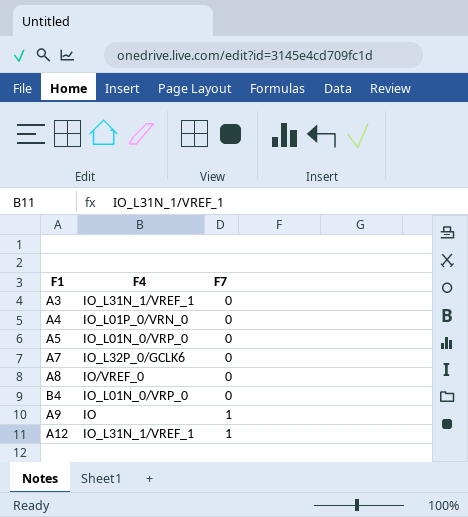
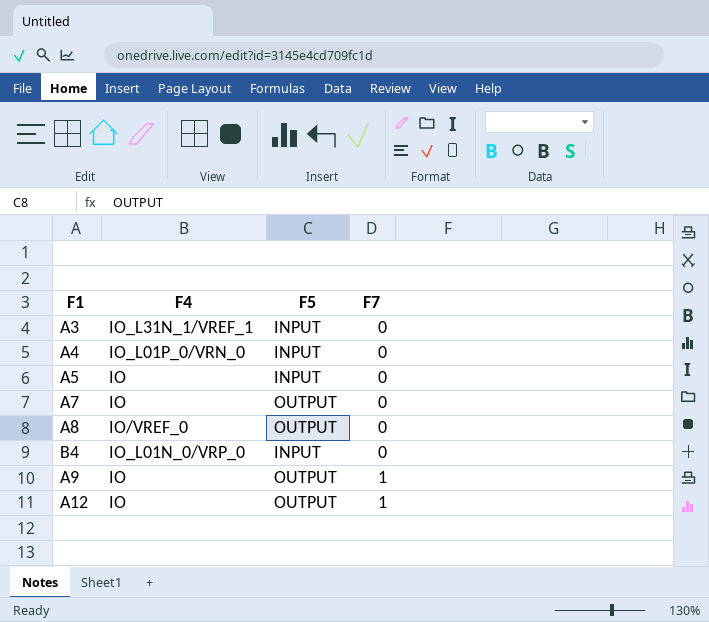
column F5 | position: none -> 3
A5 | F4: IO_L01N_0/VRP_0 -> IO
A7 | F4: IO_L32P_0/GCLK6 -> IO
A12 | F4: IO_L31N_1/VREF_1 -> IO

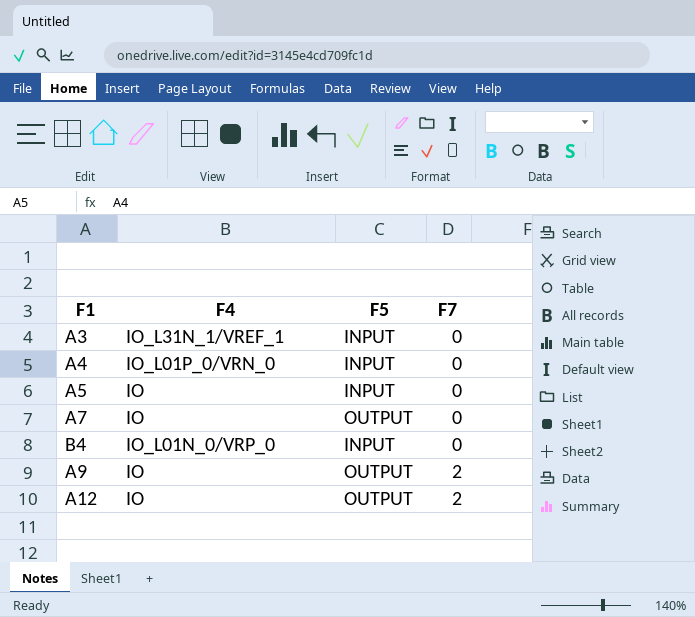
row A8: IO/VREF_0 | OUTPUT | 0 -> none
A9 | F7: 1 -> 2
A12 | F7: 1 -> 2

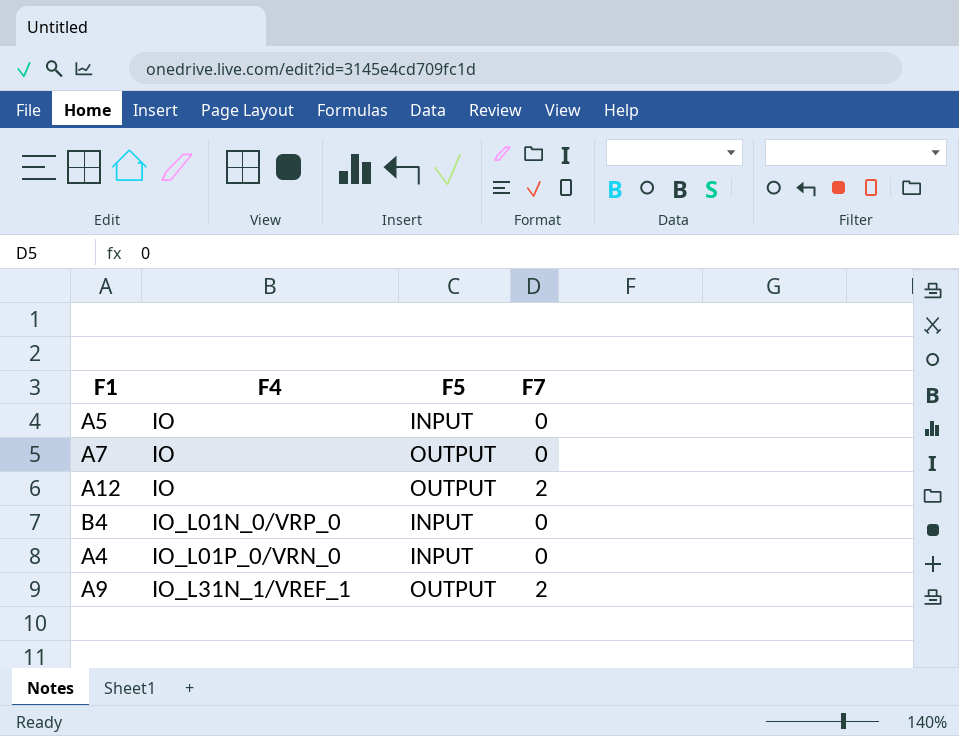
row order: F7 ascending -> F4 ascending
row A3: IO_L31N_1/VREF_1 | INPUT | 0 -> none
A9 | F4: IO -> IO_L31N_1/VREF_1

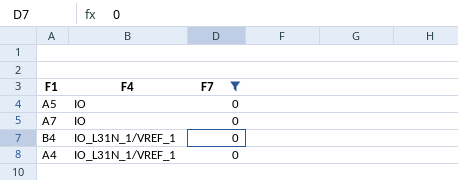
filter: none -> F7 = 0
column F5 | position: 3 -> none
B4 | F4: IO_L01N_0/VRP_0 -> IO_L31N_1/VREF_1
A4 | F4: IO_L01P_0/VRN_0 -> IO_L31N_1/VREF_1

